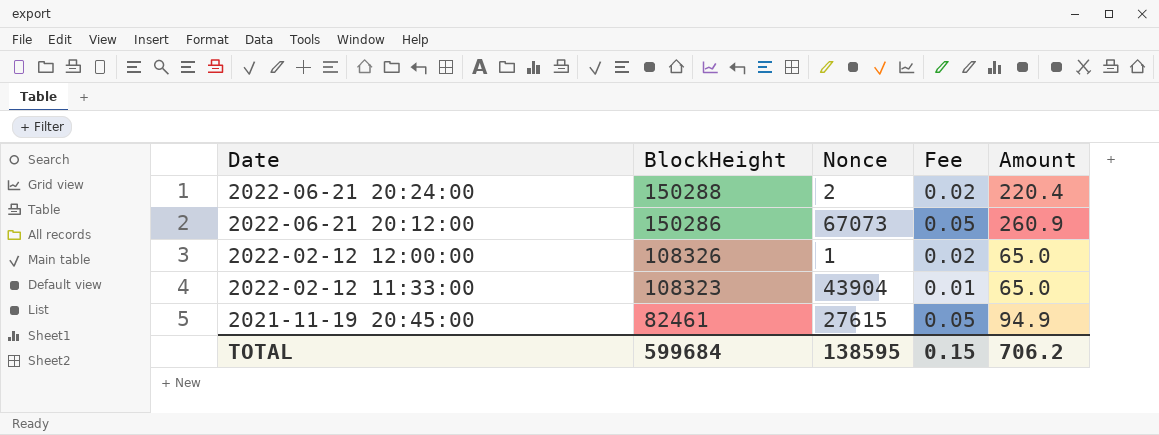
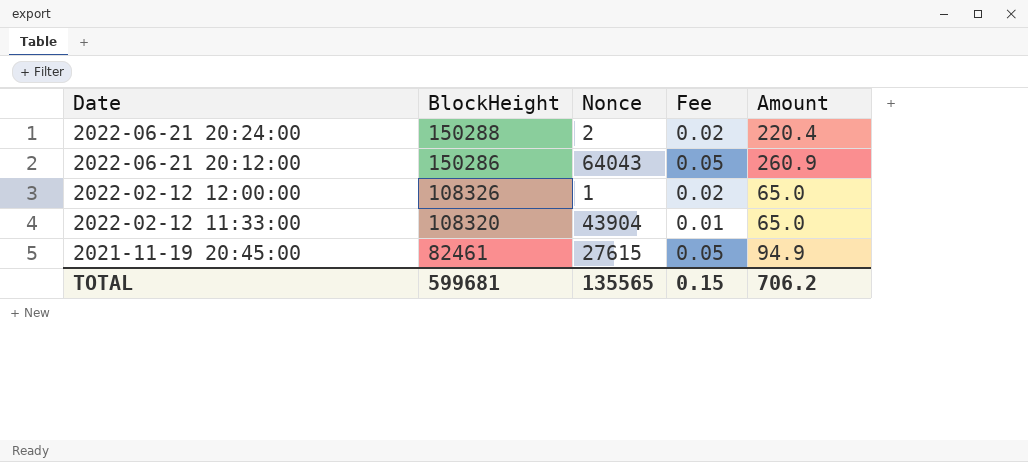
2022-06-21 20:12:00 | Nonce: 67073 -> 64043
2022-02-12 11:33:00 | BlockHeight: 108323 -> 108320
TOTAL | BlockHeight: 599684 -> 599681
TOTAL | Nonce: 138595 -> 135565

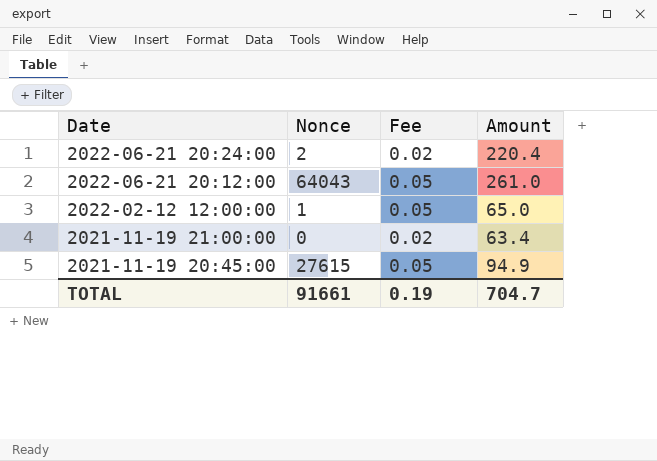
column BlockHeight | position: 2 -> none
row 2022-02-12 11:33:00: 108320 | 43904 | 0.01 | 65.0 -> none
2022-06-21 20:12:00 | Amount: 260.9 -> 261.0
2022-02-12 12:00:00 | Fee: 0.02 -> 0.05
row 2021-11-19 21:00:00: none -> 0 | 0.02 | 63.4
TOTAL | Nonce: 135565 -> 91661
TOTAL | Fee: 0.15 -> 0.19
TOTAL | Amount: 706.2 -> 704.7

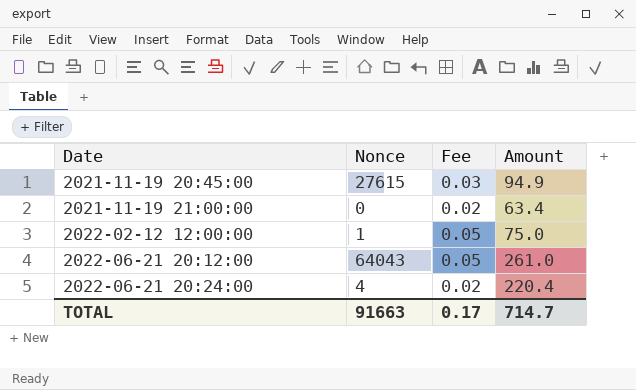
row order: Date descending -> Date ascending
2021-11-19 20:45:00 | Fee: 0.05 -> 0.03
2022-02-12 12:00:00 | Amount: 65.0 -> 75.0
2022-06-21 20:24:00 | Nonce: 2 -> 4
TOTAL | Nonce: 91661 -> 91663
TOTAL | Fee: 0.19 -> 0.17
TOTAL | Amount: 704.7 -> 714.7

